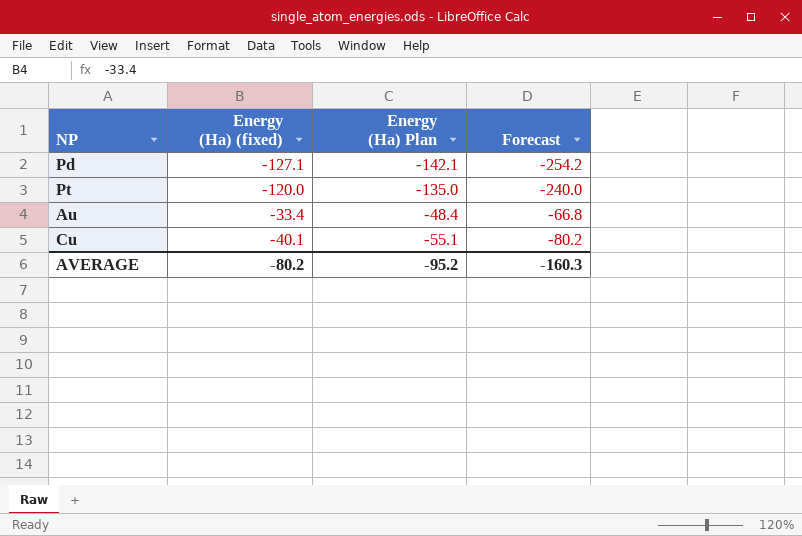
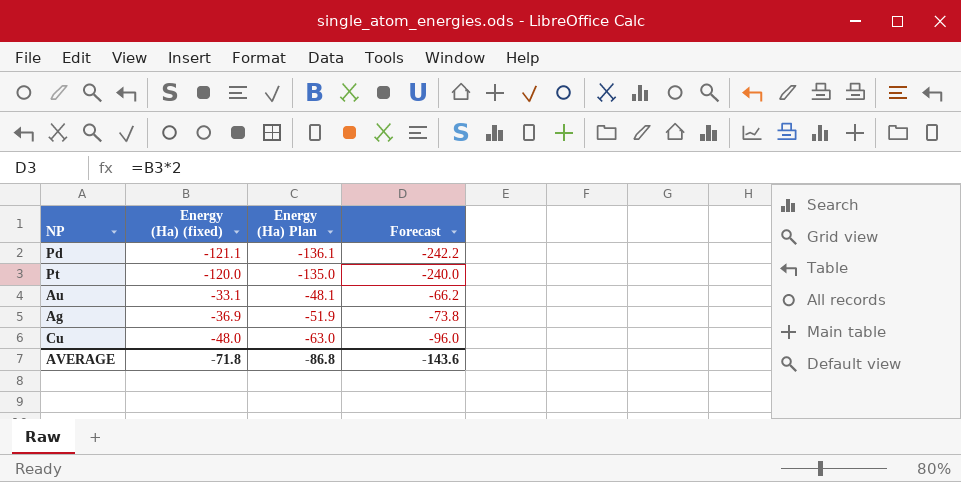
Pd | Energy (Ha) (fixed): -127.1 -> -121.1
Pd | Energy (Ha) Plan: -142.1 -> -136.1
Pd | Forecast: -254.2 -> -242.2
Au | Energy (Ha) (fixed): -33.4 -> -33.1
Au | Energy (Ha) Plan: -48.4 -> -48.1
Au | Forecast: -66.8 -> -66.2
row Ag: none -> -36.9 | -51.9 | -73.8
Cu | Energy (Ha) (fixed): -40.1 -> -48.0
Cu | Energy (Ha) Plan: -55.1 -> -63.0
Cu | Forecast: -80.2 -> -96.0
AVERAGE | Energy (Ha) (fixed): -80.2 -> -71.8
AVERAGE | Energy (Ha) Plan: -95.2 -> -86.8
AVERAGE | Forecast: -160.3 -> -143.6

